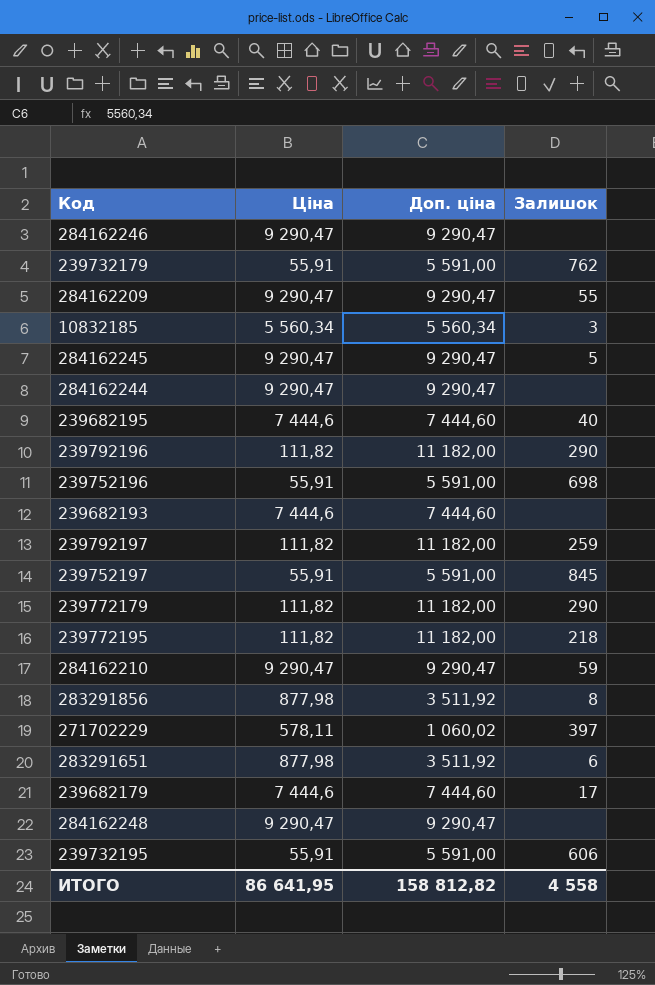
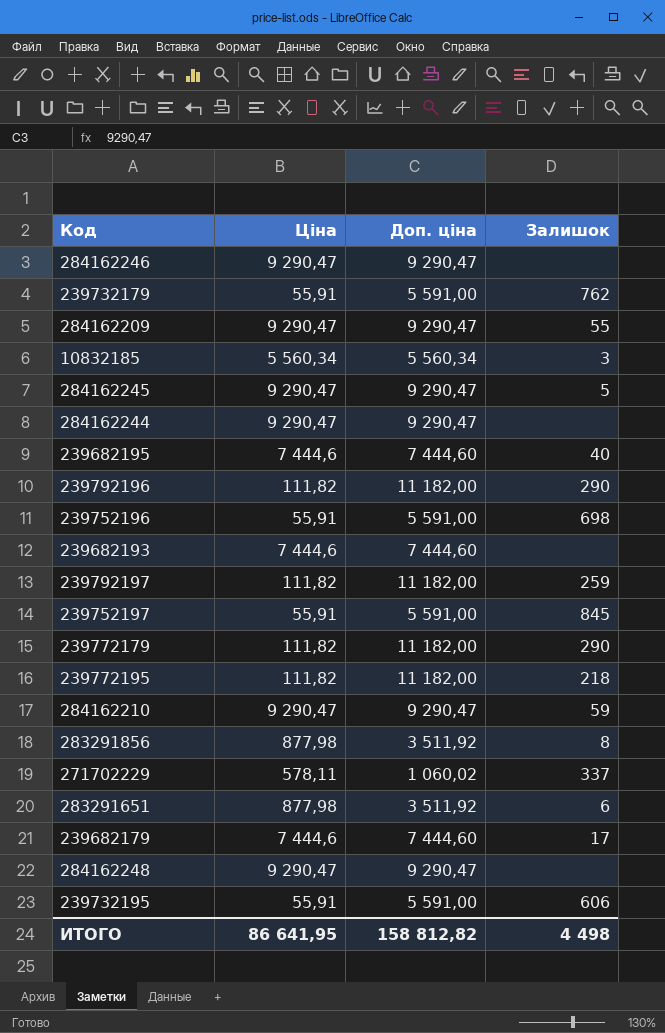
271702229 | Залишок: 397 -> 337
ИТОГО | Залишок: 4 558 -> 4 498

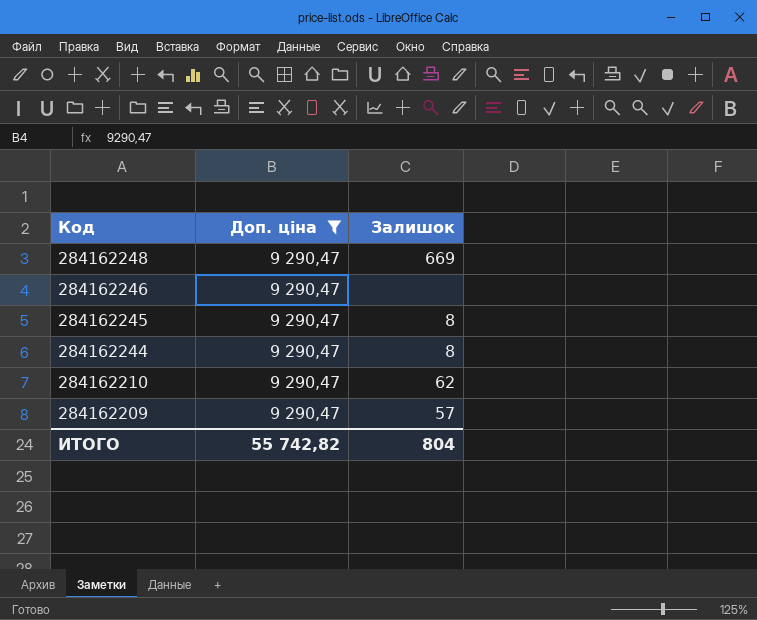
filter: none -> Доп. ціна = 9 290,47
row order: none -> Код descending
column Ціна | position: 2 -> none
284162248 | Залишок: none -> 669
284162245 | Залишок: 5 -> 8
284162244 | Залишок: none -> 8
284162210 | Залишок: 59 -> 62
284162209 | Залишок: 55 -> 57
ИТОГО | Доп. ціна: 158 812,82 -> 55 742,82
ИТОГО | Залишок: 4 498 -> 804

